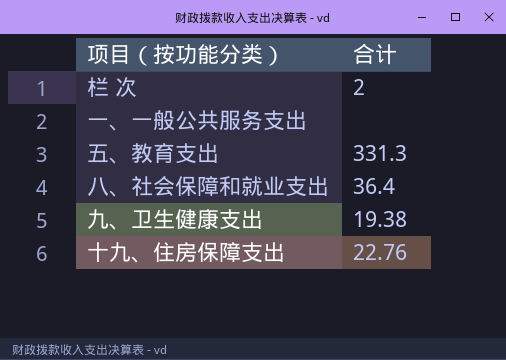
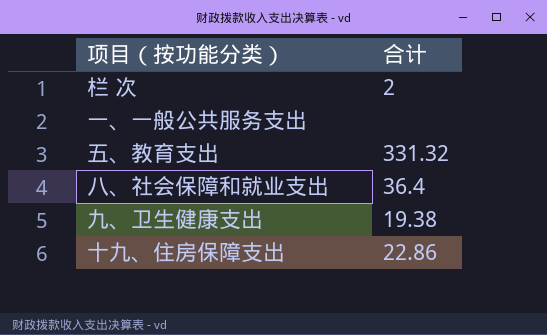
五、教育支出 | 合计: 331.3 -> 331.32
十九、住房保障支出 | 合计: 22.76 -> 22.86

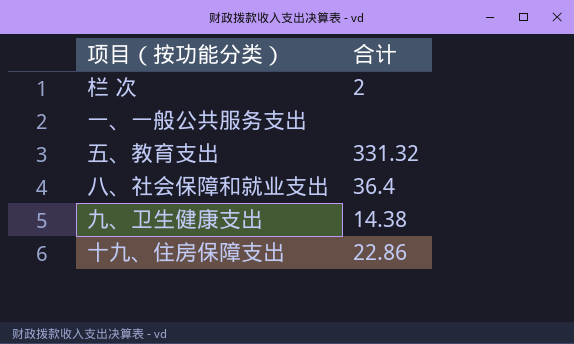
九、卫生健康支出 | 合计: 19.38 -> 14.38

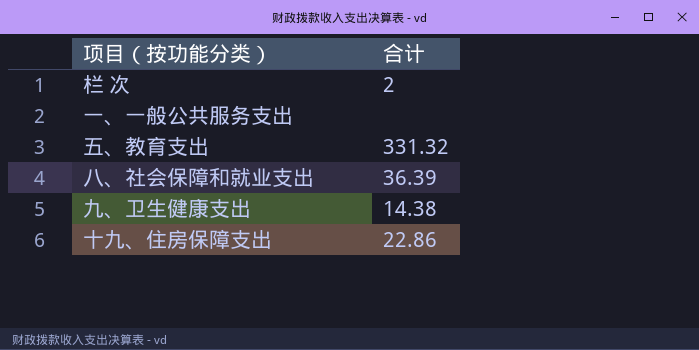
八、社会保障和就业支出 | 合计: 36.4 -> 36.39

